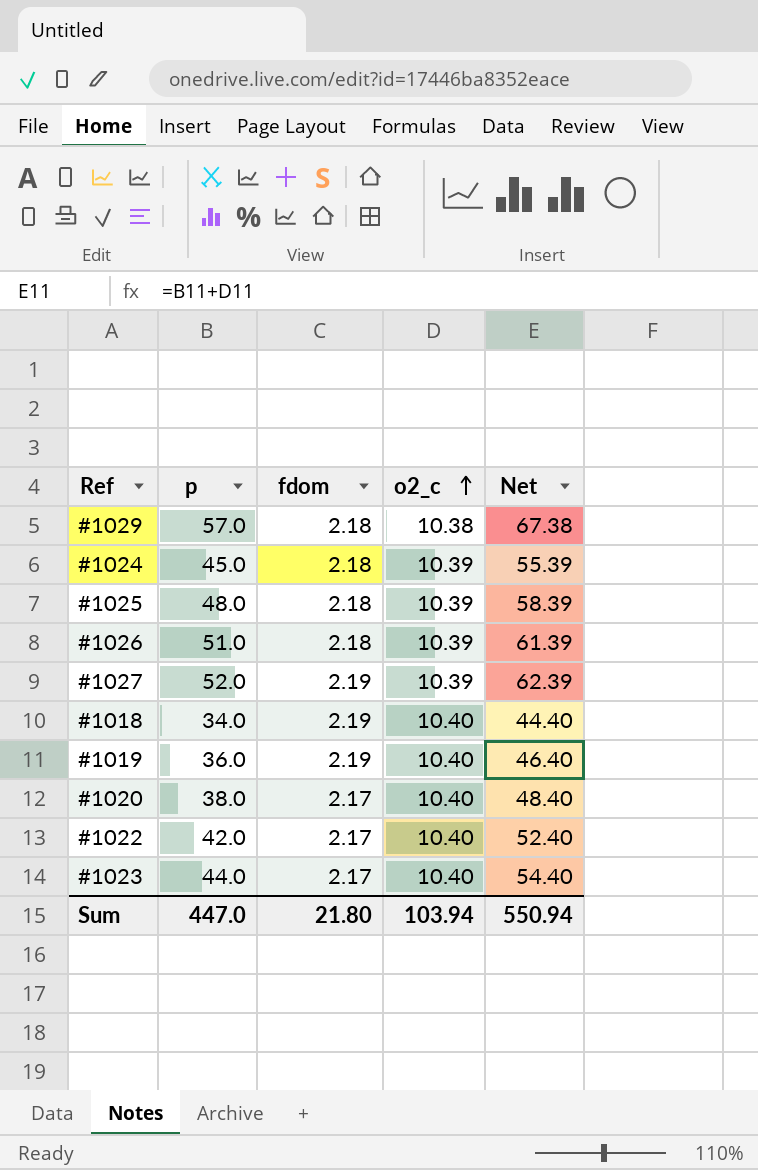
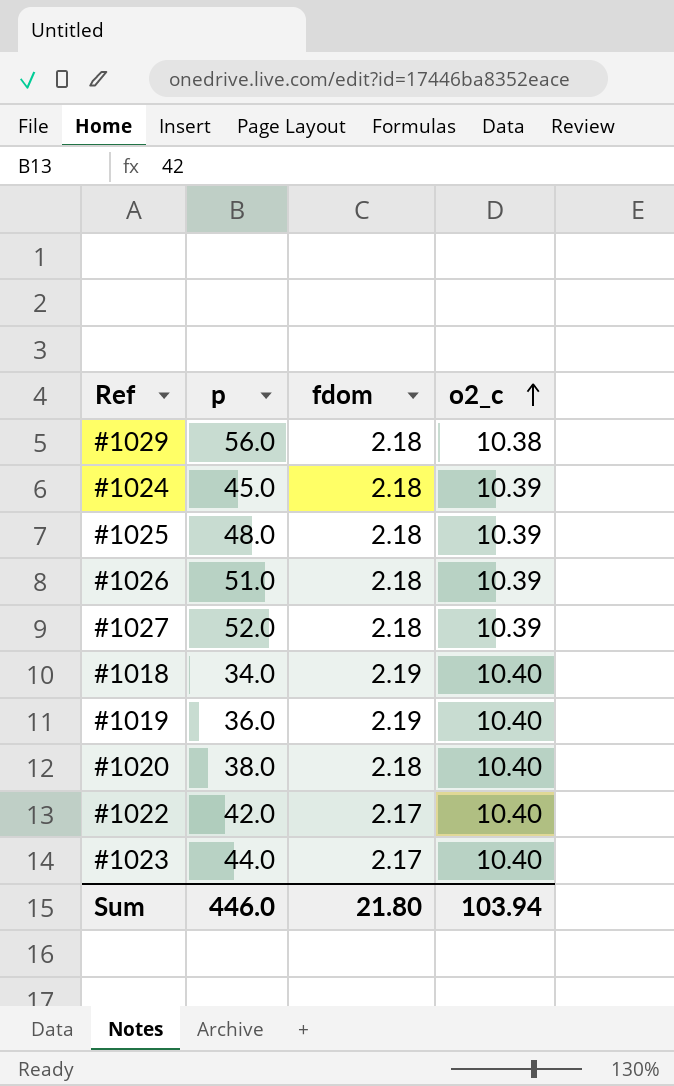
column Net | formula: [p] + [o2_c] -> none
#1029 | p: 57.0 -> 56.0
#1027 | fdom: 2.19 -> 2.18
#1020 | fdom: 2.17 -> 2.18
Sum | p: 447.0 -> 446.0

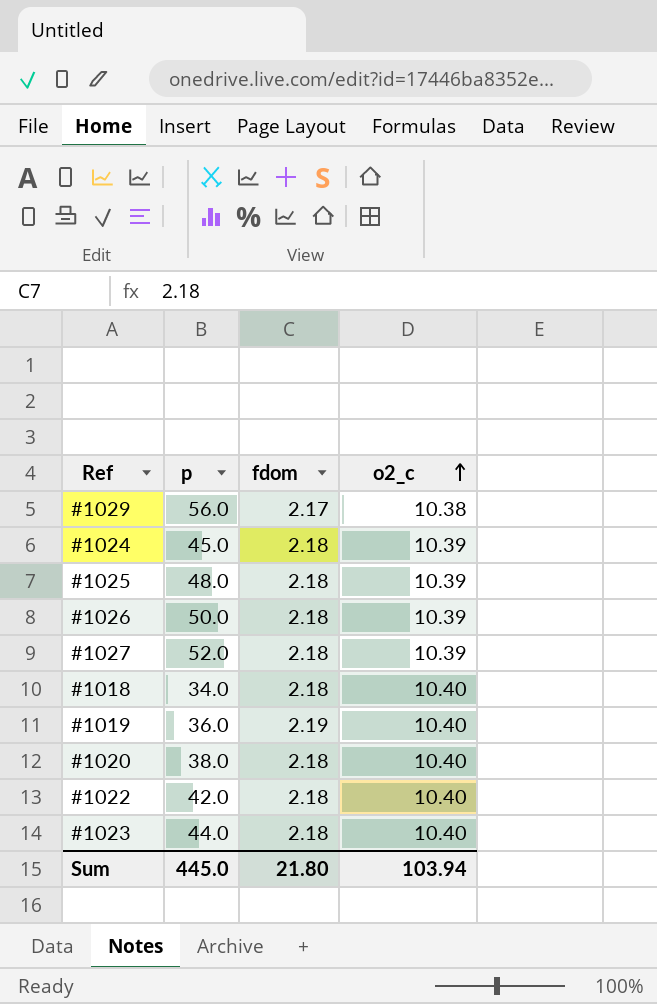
#1029 | fdom: 2.18 -> 2.17
#1026 | p: 51.0 -> 50.0
#1018 | fdom: 2.19 -> 2.18
#1022 | fdom: 2.17 -> 2.18
#1023 | fdom: 2.17 -> 2.18
Sum | p: 446.0 -> 445.0

